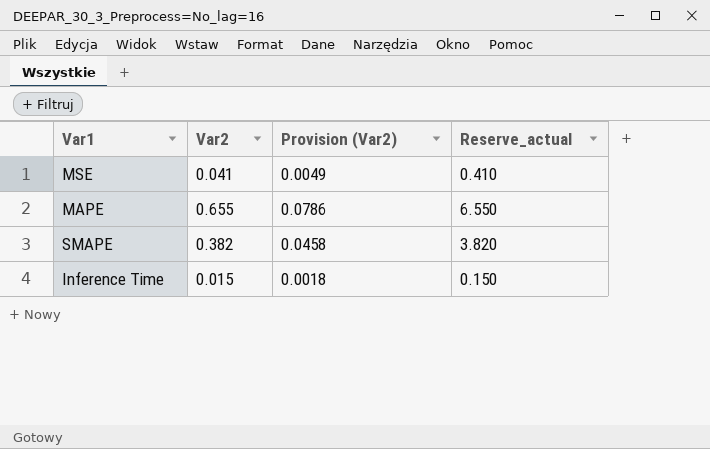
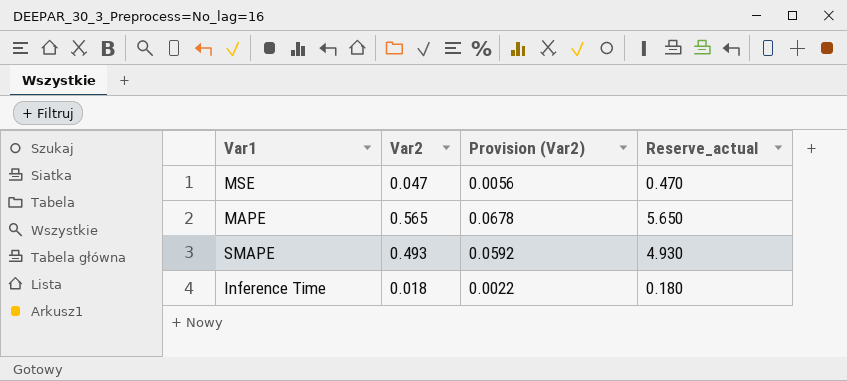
MSE | Var2: 0.041 -> 0.047
MSE | Provision (Var2): 0.0049 -> 0.0056
MSE | Reserve_actual: 0.410 -> 0.470
MAPE | Var2: 0.655 -> 0.565
MAPE | Provision (Var2): 0.0786 -> 0.0678
MAPE | Reserve_actual: 6.550 -> 5.650
SMAPE | Var2: 0.382 -> 0.493
SMAPE | Provision (Var2): 0.0458 -> 0.0592
SMAPE | Reserve_actual: 3.820 -> 4.930
Inference Time | Var2: 0.015 -> 0.018
Inference Time | Provision (Var2): 0.0018 -> 0.0022
Inference Time | Reserve_actual: 0.150 -> 0.180

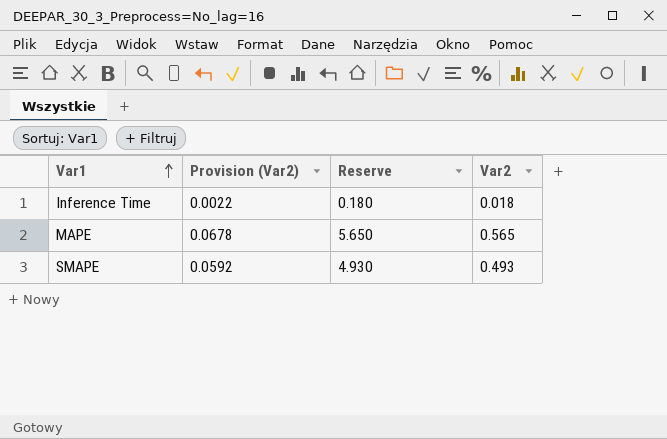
row order: none -> Var1 ascending
column name: Reserve_actual -> Reserve
column Var2 | position: 2 -> 4
row MSE: 0.047 | 0.0056 | 0.470 -> none

